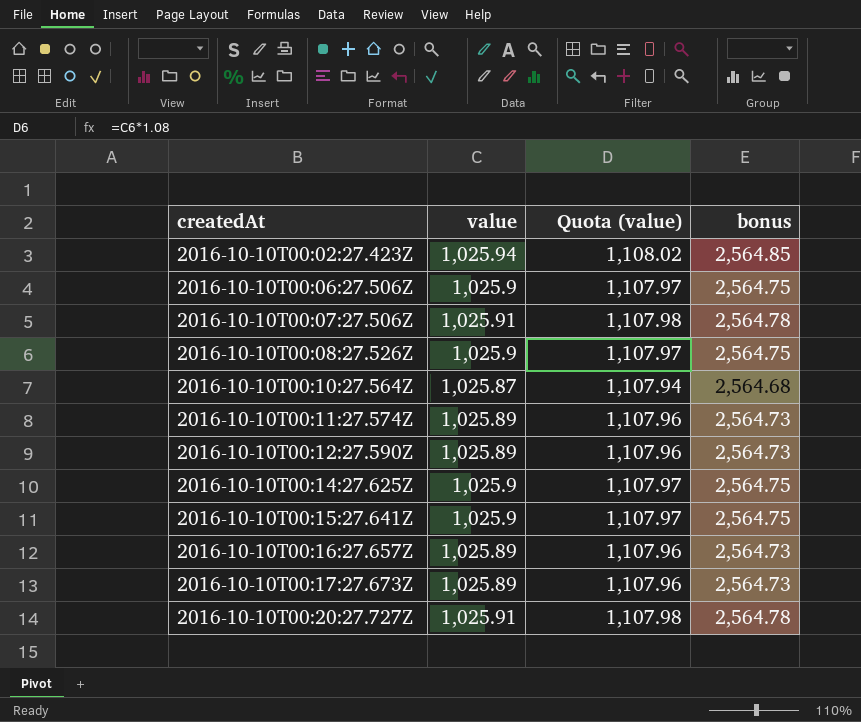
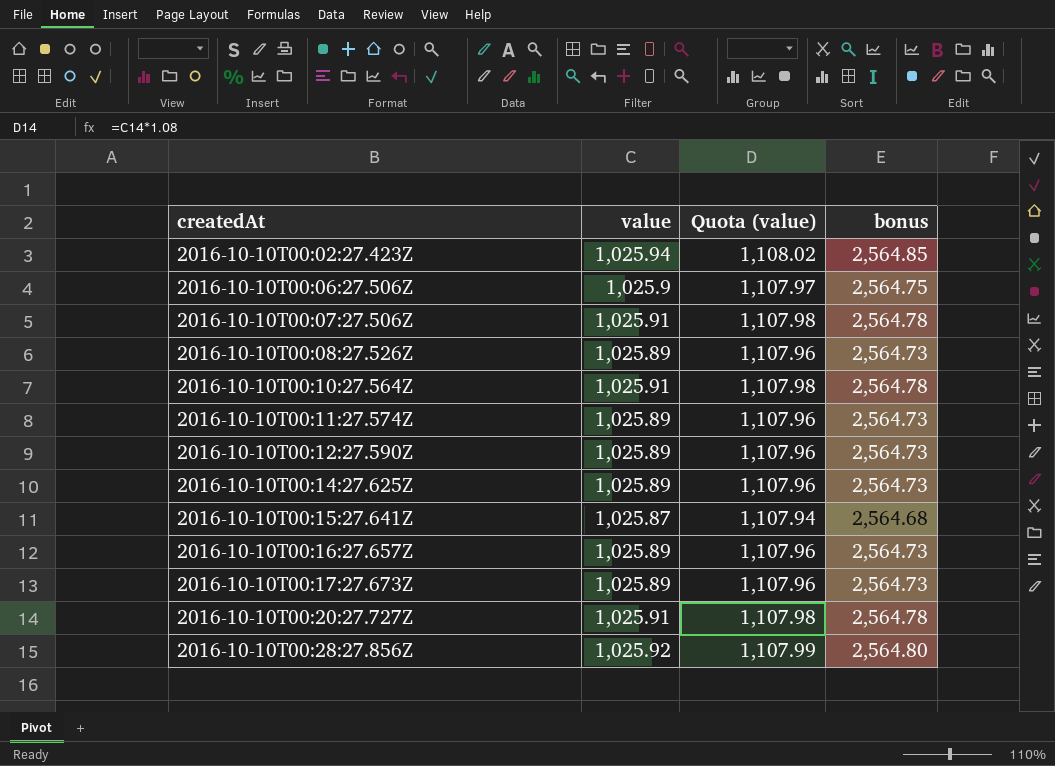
2016-10-10T00:08:27.526Z | value: 1,025.9 -> 1,025.89
2016-10-10T00:08:27.526Z | Quota (value): 1,107.97 -> 1,107.96
2016-10-10T00:08:27.526Z | bonus: 2,564.75 -> 2,564.73
2016-10-10T00:10:27.564Z | value: 1,025.87 -> 1,025.91
2016-10-10T00:10:27.564Z | Quota (value): 1,107.94 -> 1,107.98
2016-10-10T00:10:27.564Z | bonus: 2,564.68 -> 2,564.78
2016-10-10T00:14:27.625Z | value: 1,025.9 -> 1,025.89
2016-10-10T00:14:27.625Z | Quota (value): 1,107.97 -> 1,107.96
2016-10-10T00:14:27.625Z | bonus: 2,564.75 -> 2,564.73
2016-10-10T00:15:27.641Z | value: 1,025.9 -> 1,025.87
2016-10-10T00:15:27.641Z | Quota (value): 1,107.97 -> 1,107.94
2016-10-10T00:15:27.641Z | bonus: 2,564.75 -> 2,564.68
row 2016-10-10T00:28:27.856Z: none -> 1,025.92 | 1,107.99 | 2,564.80

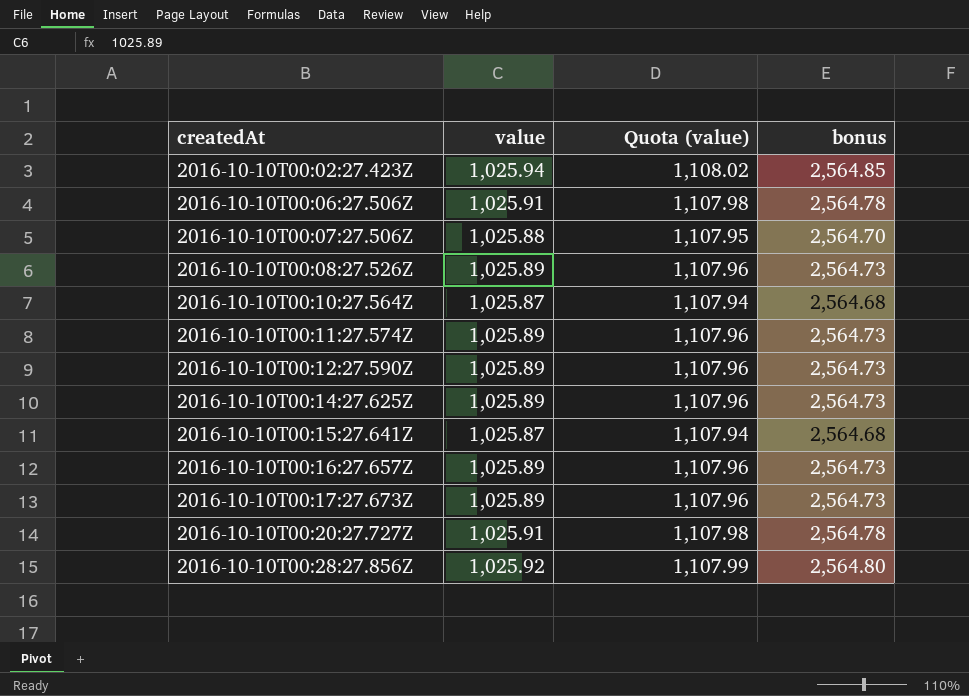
2016-10-10T00:06:27.506Z | value: 1,025.9 -> 1,025.91
2016-10-10T00:06:27.506Z | Quota (value): 1,107.97 -> 1,107.98
2016-10-10T00:06:27.506Z | bonus: 2,564.75 -> 2,564.78
2016-10-10T00:07:27.506Z | value: 1,025.91 -> 1,025.88
2016-10-10T00:07:27.506Z | Quota (value): 1,107.98 -> 1,107.95
2016-10-10T00:07:27.506Z | bonus: 2,564.78 -> 2,564.70
2016-10-10T00:10:27.564Z | value: 1,025.91 -> 1,025.87
2016-10-10T00:10:27.564Z | Quota (value): 1,107.98 -> 1,107.94
2016-10-10T00:10:27.564Z | bonus: 2,564.78 -> 2,564.68

